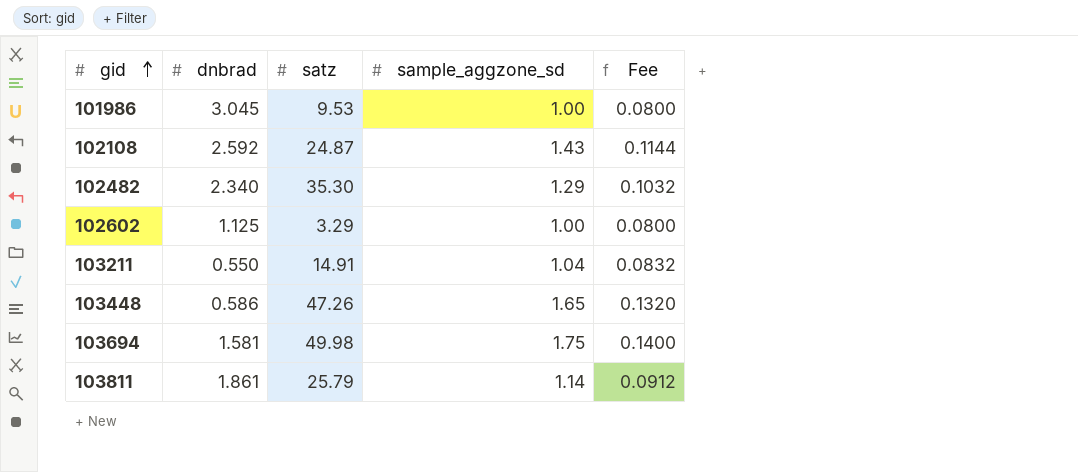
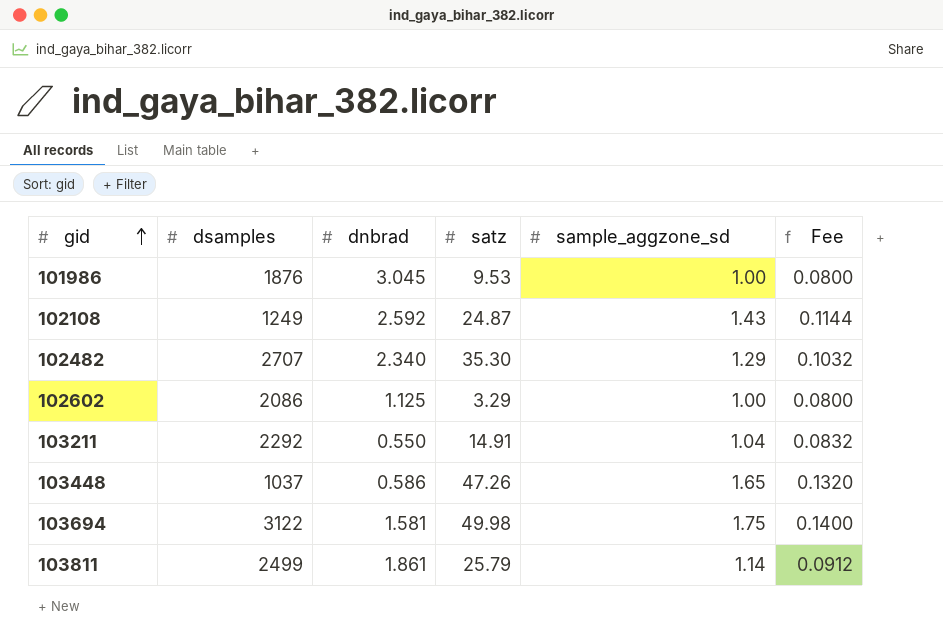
column dsamples | position: none -> 2

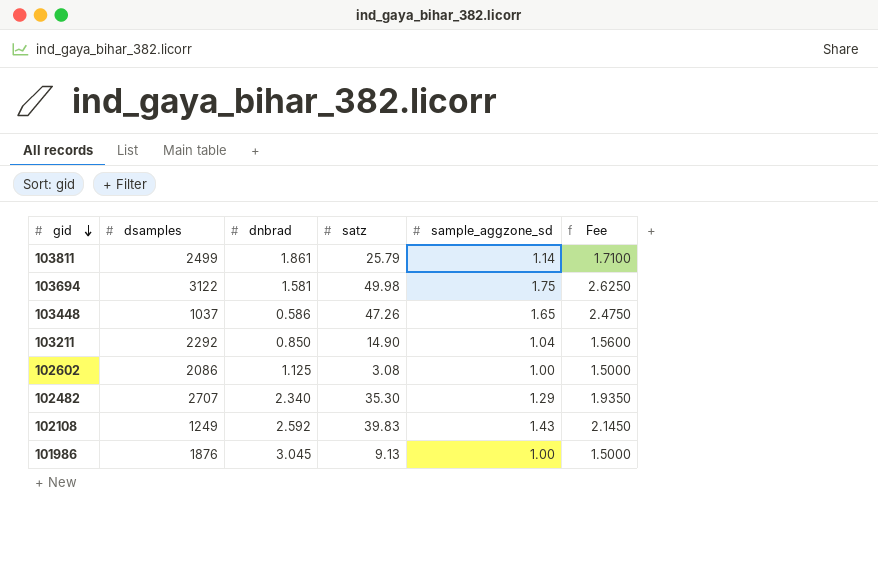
row order: gid ascending -> gid descending
column Fee | formula: [sample_aggzone_sd] * 0.08 -> [sample_aggzone_sd] * 1.5
103211 | dnbrad: 0.550 -> 0.850
103211 | satz: 14.91 -> 14.90
102602 | satz: 3.29 -> 3.08
102108 | satz: 24.87 -> 39.83
101986 | satz: 9.53 -> 9.13

